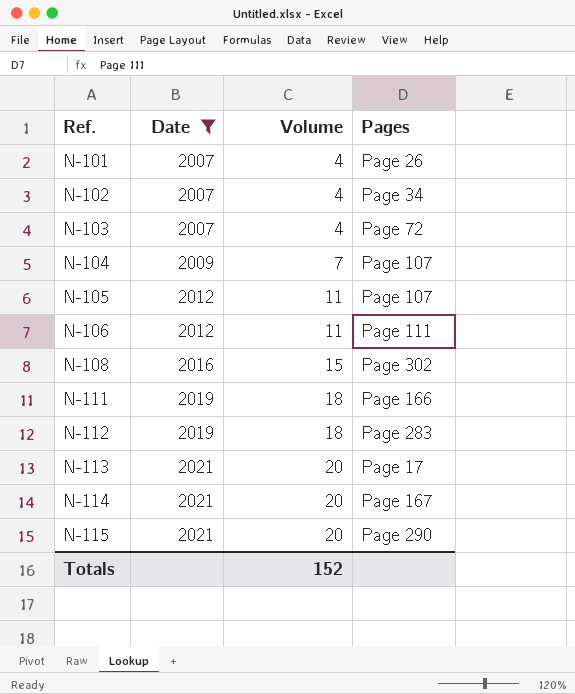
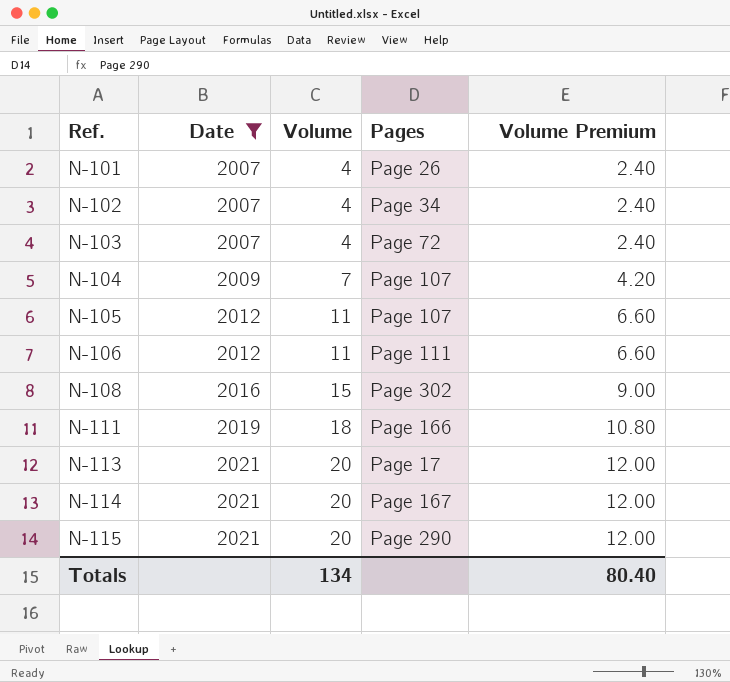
column Volume Premium | formula: none -> [Volume] * 0.6
row N-112: 2019 | 18 | Page 283 -> none
Totals | Volume: 152 -> 134

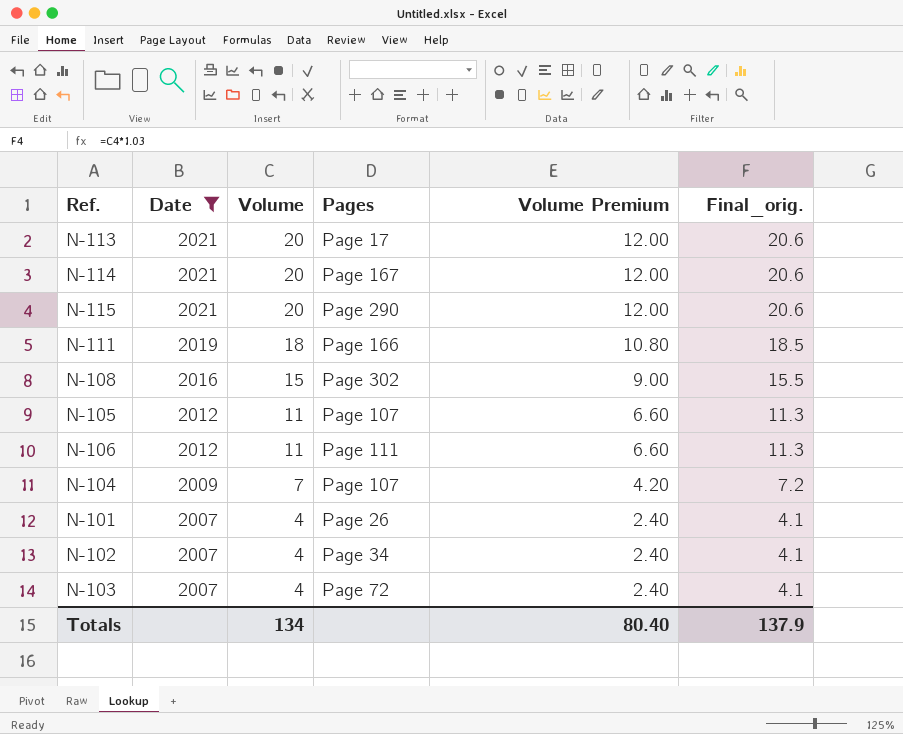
row order: Ref. ascending -> Date descending
column Final_orig. | formula: none -> [Volume] * 1.03

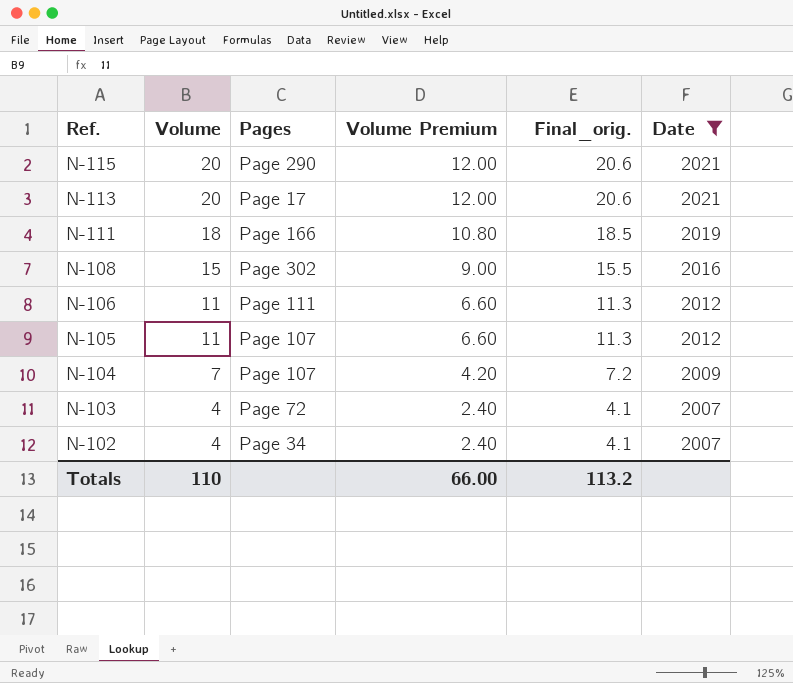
row order: Date descending -> Ref. descending
column Date | position: 2 -> 6
row N-114: 2021 | 20 | Page 167 | 12.00 | 20.6 -> none
row N-101: 2007 | 4 | Page 26 | 2.40 | 4.1 -> none
Totals | Volume: 134 -> 110
Totals | Volume Premium: 80.40 -> 66.00
Totals | Final_orig.: 137.9 -> 113.2

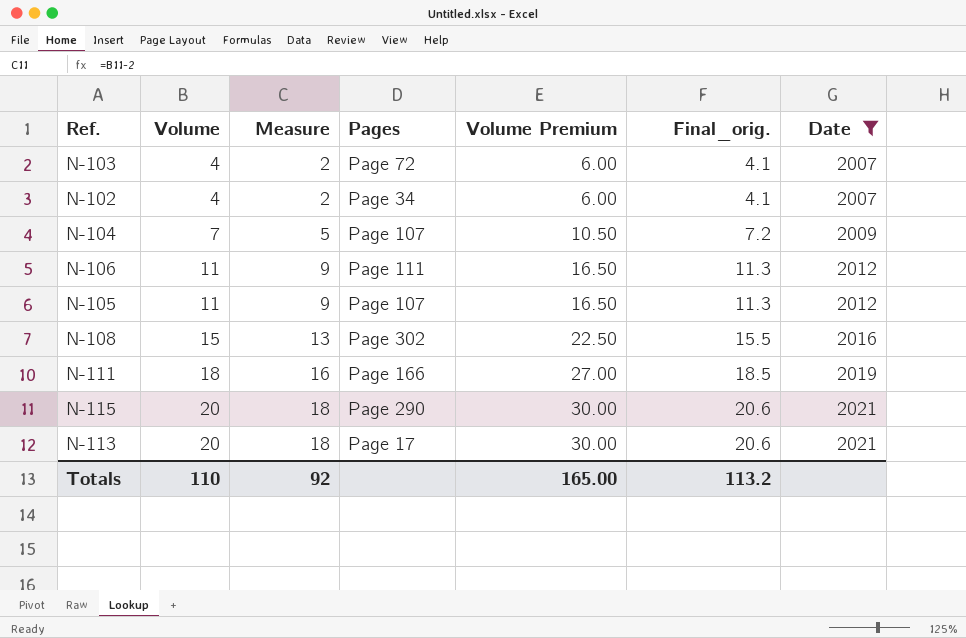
row order: Ref. descending -> Volume ascending
column Measure | formula: none -> [Volume] - 2
column Volume Premium | formula: [Volume] * 0.6 -> [Volume] * 1.5
Totals | Volume Premium: 66.00 -> 165.00

